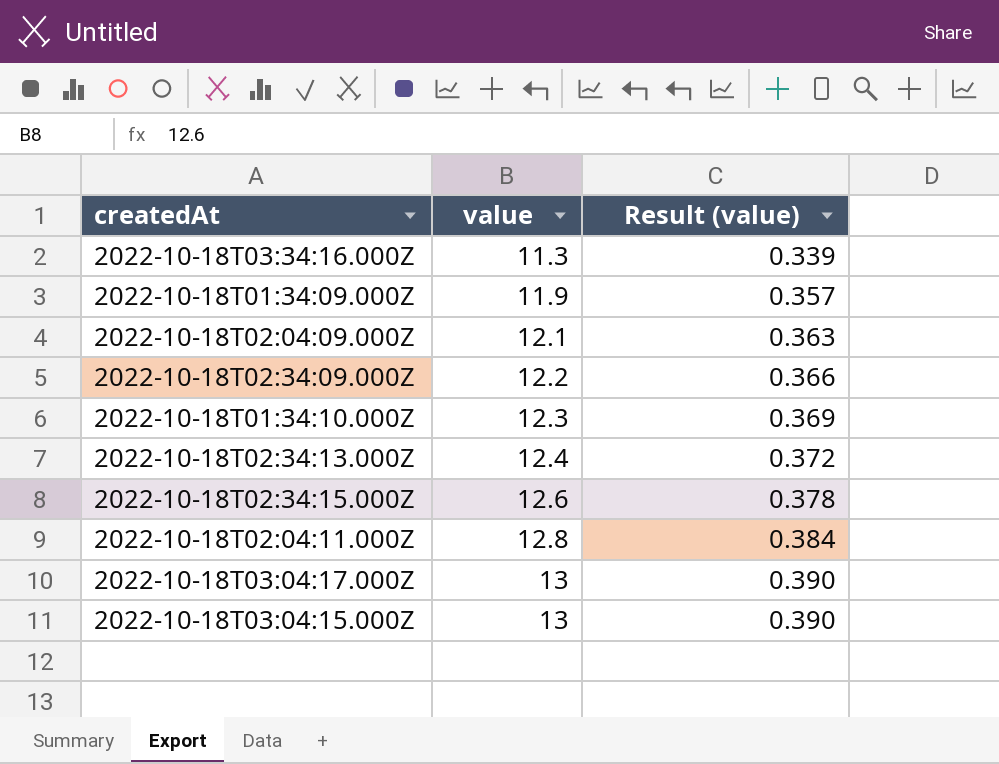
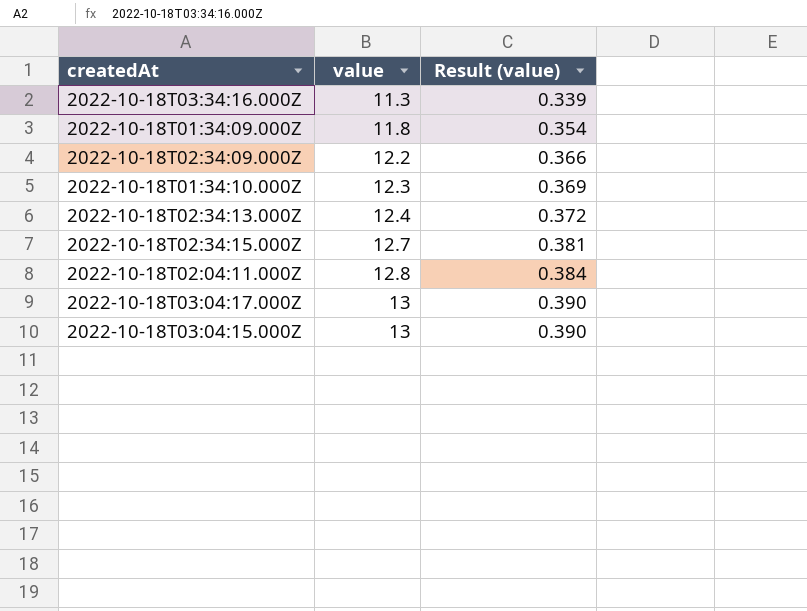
row 2022-10-18T02:04:09.000Z: 12.1 | 0.363 -> none
2022-10-18T01:34:09.000Z | value: 11.9 -> 11.8
2022-10-18T01:34:09.000Z | Result (value): 0.357 -> 0.354
2022-10-18T02:34:15.000Z | value: 12.6 -> 12.7
2022-10-18T02:34:15.000Z | Result (value): 0.378 -> 0.381

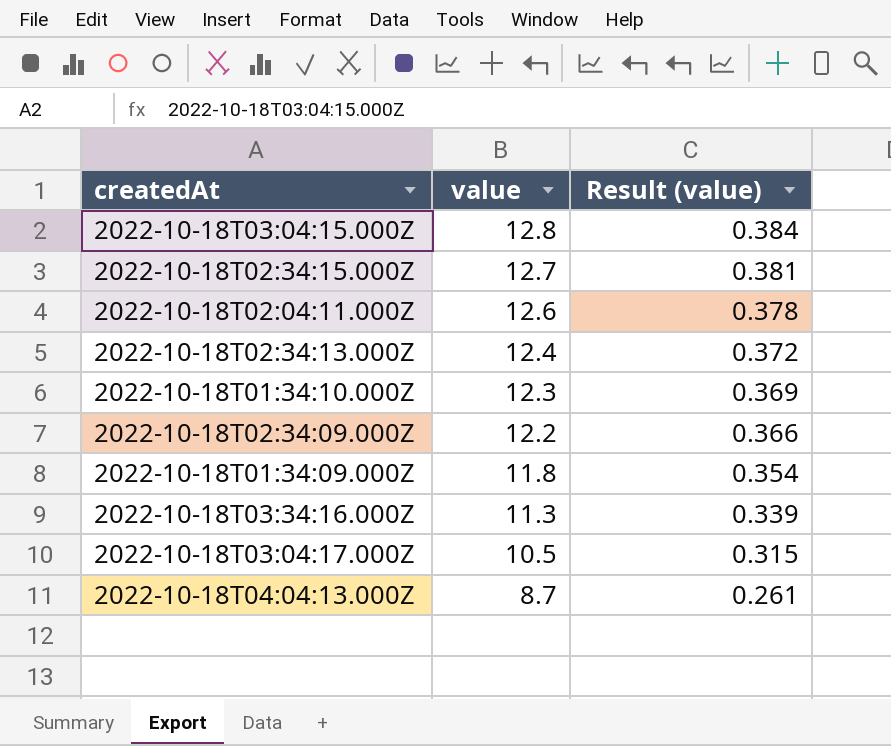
row order: value ascending -> value descending
2022-10-18T03:04:15.000Z | value: 13 -> 12.8
2022-10-18T03:04:15.000Z | Result (value): 0.390 -> 0.384
2022-10-18T02:04:11.000Z | value: 12.8 -> 12.6
2022-10-18T02:04:11.000Z | Result (value): 0.384 -> 0.378
2022-10-18T03:04:17.000Z | value: 13 -> 10.5
2022-10-18T03:04:17.000Z | Result (value): 0.390 -> 0.315
row 2022-10-18T04:04:13.000Z: none -> 8.7 | 0.261

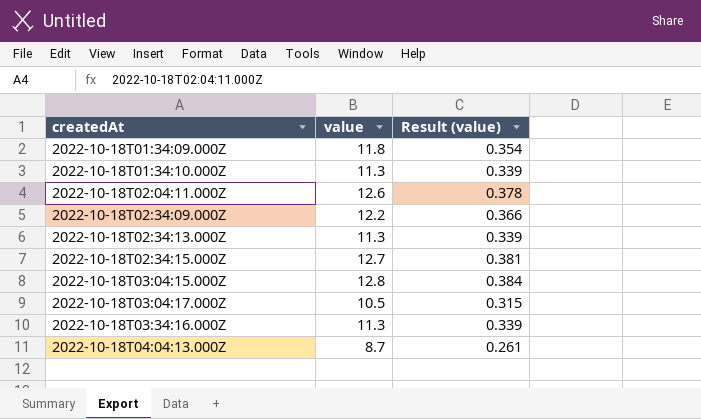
row order: value descending -> createdAt ascending
2022-10-18T01:34:10.000Z | value: 12.3 -> 11.3
2022-10-18T01:34:10.000Z | Result (value): 0.369 -> 0.339
2022-10-18T02:34:13.000Z | value: 12.4 -> 11.3
2022-10-18T02:34:13.000Z | Result (value): 0.372 -> 0.339

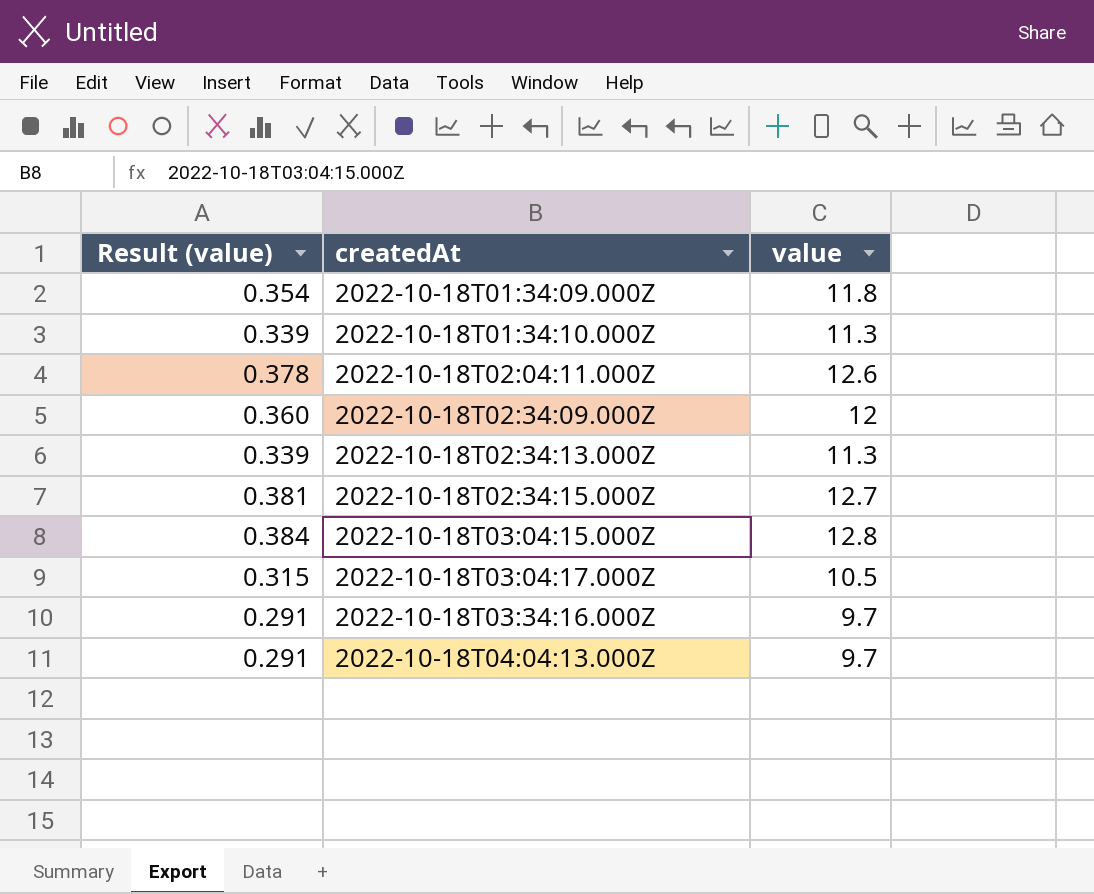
column Result (value) | position: 3 -> 1
2022-10-18T02:34:09.000Z | Result (value): 0.366 -> 0.360
2022-10-18T02:34:09.000Z | value: 12.2 -> 12
2022-10-18T03:34:16.000Z | Result (value): 0.339 -> 0.291
2022-10-18T03:34:16.000Z | value: 11.3 -> 9.7
2022-10-18T04:04:13.000Z | Result (value): 0.261 -> 0.291
2022-10-18T04:04:13.000Z | value: 8.7 -> 9.7

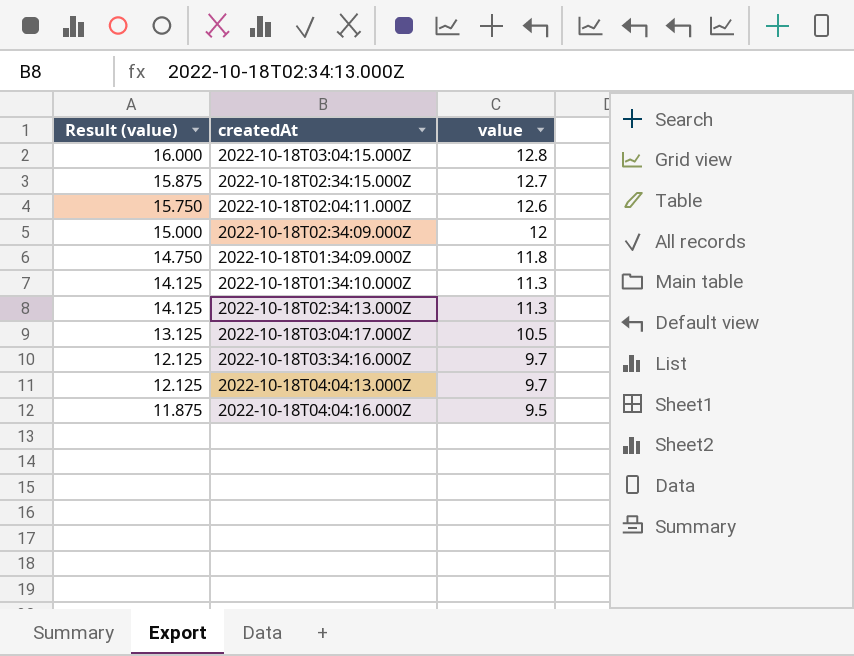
row order: createdAt ascending -> Result (value) descending
column Result (value) | formula: [value] * 0.03 -> [value] * 1.25
row 2022-10-18T04:04:16.000Z: none -> 11.875 | 9.5

